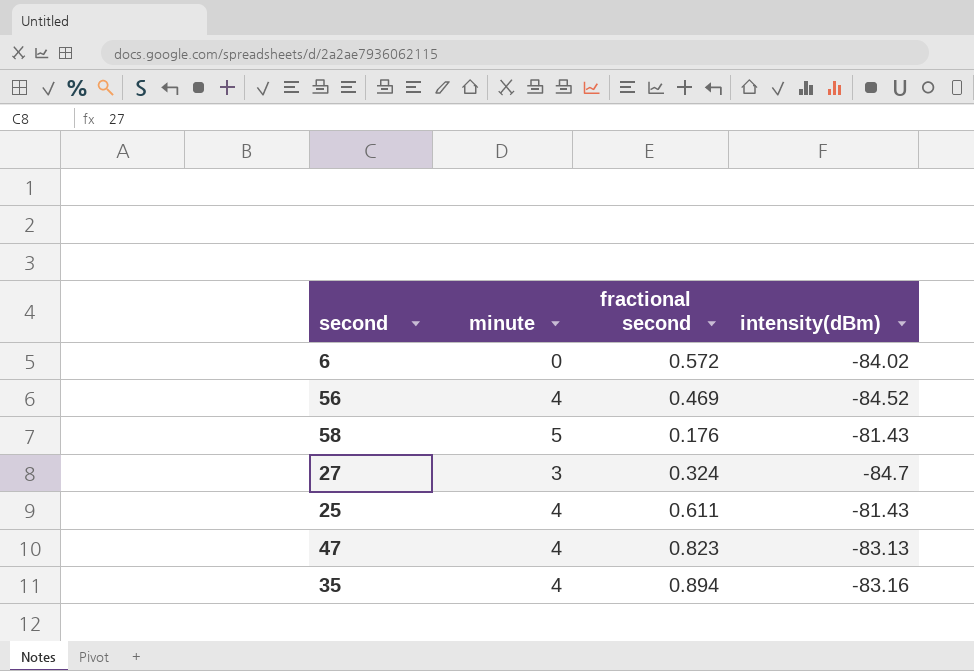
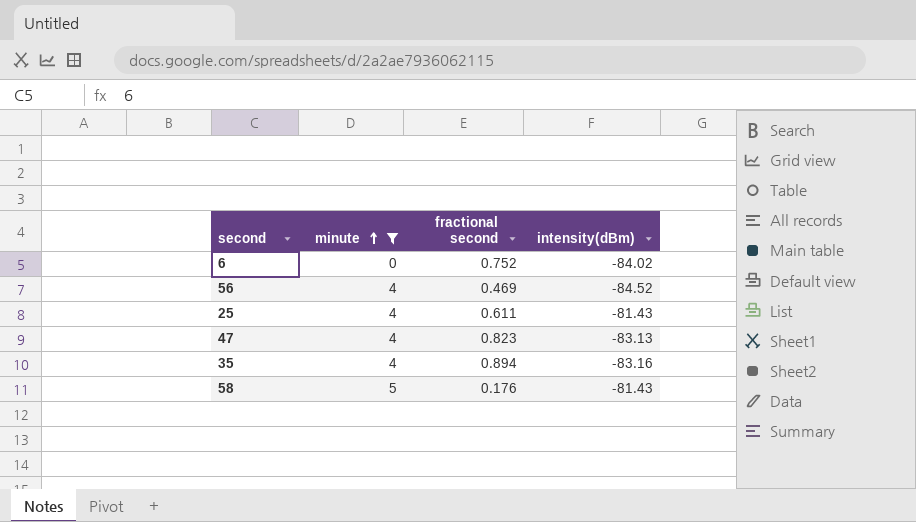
filter: none -> minute != 3
row order: none -> minute ascending
6 | fractional second: 0.572 -> 0.752

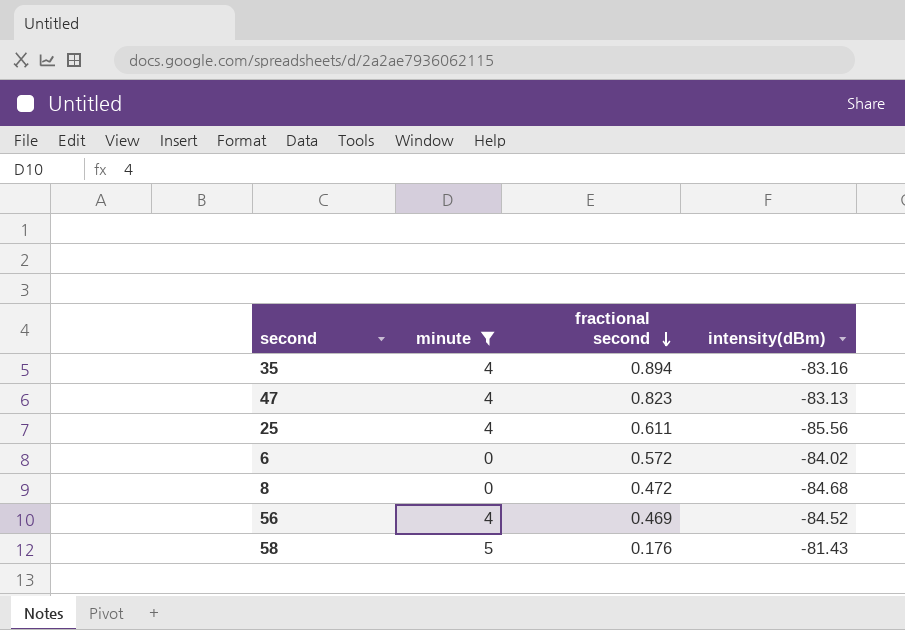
row order: minute ascending -> fractional second descending
25 | intensity(dBm): -81.43 -> -85.56
6 | fractional second: 0.752 -> 0.572
row 8: none -> 0 | 0.472 | -84.68

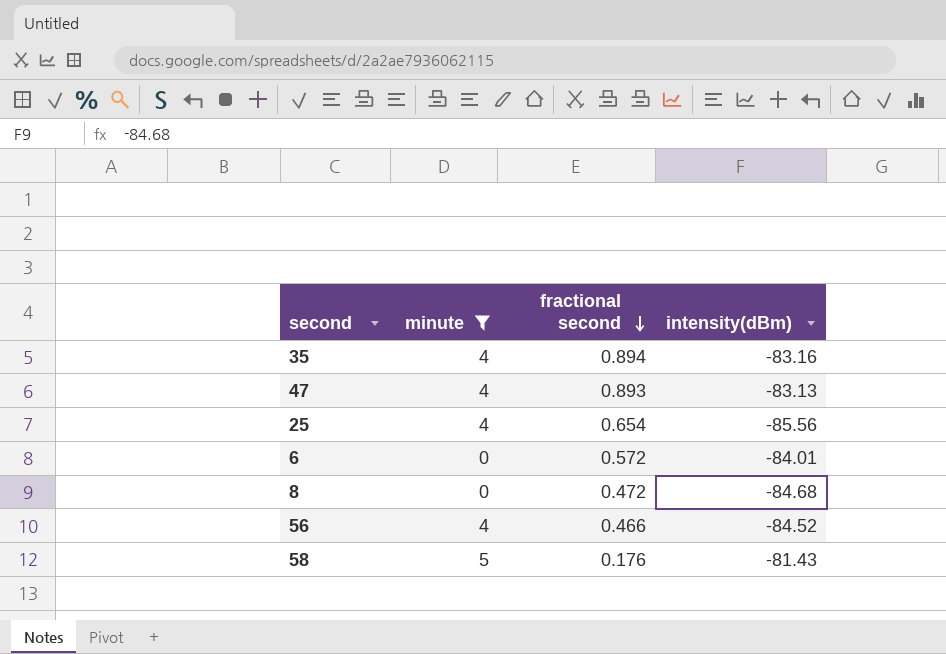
47 | fractional second: 0.823 -> 0.893
25 | fractional second: 0.611 -> 0.654
6 | intensity(dBm): -84.02 -> -84.01
56 | fractional second: 0.469 -> 0.466

